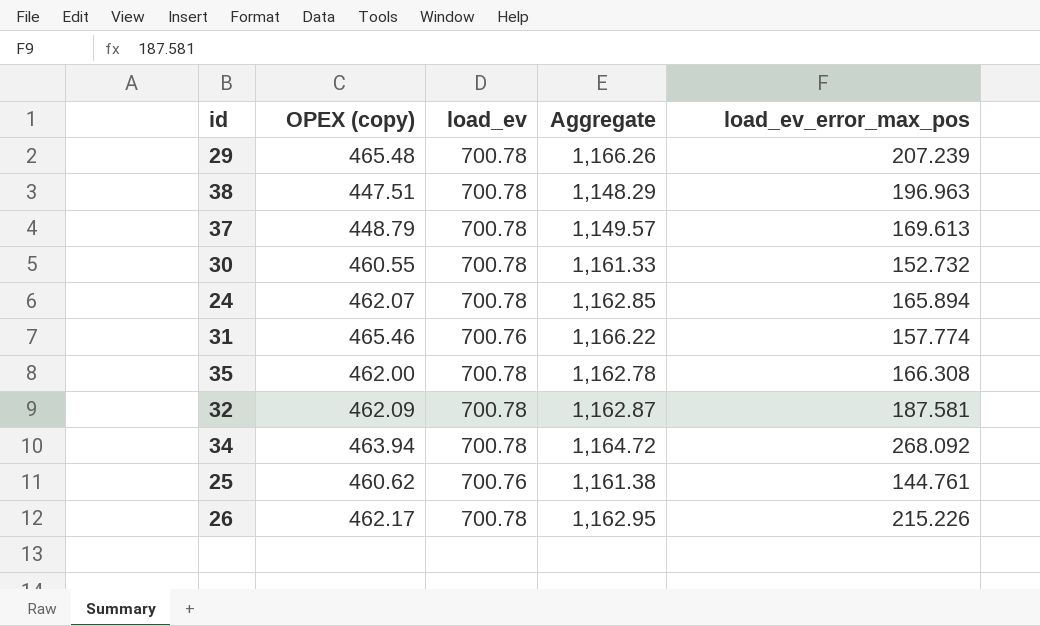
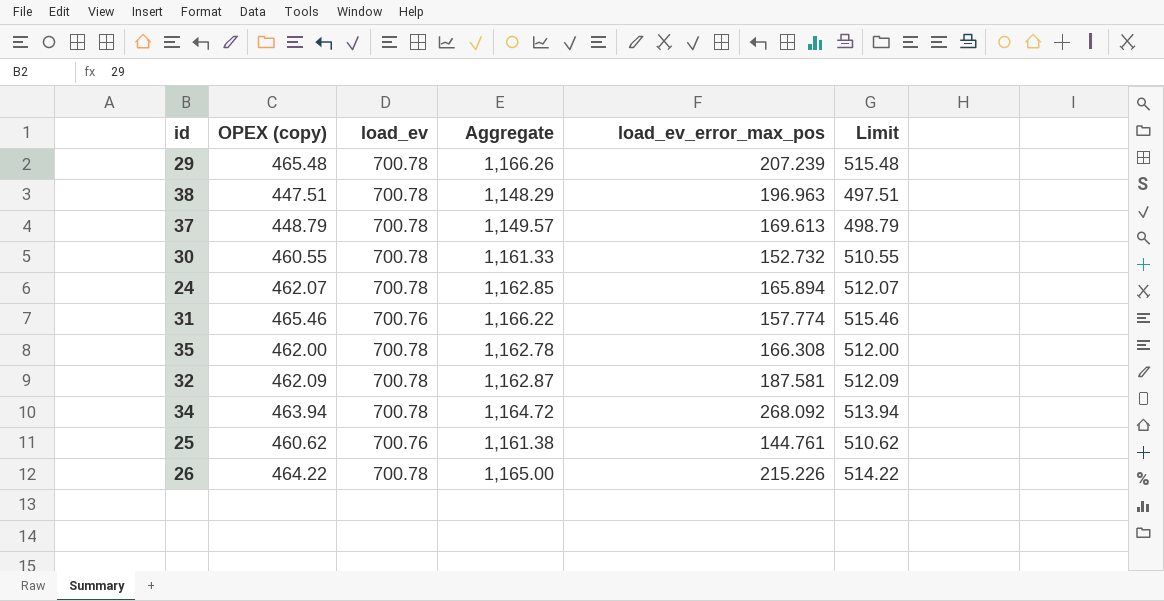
column Limit | formula: none -> [OPEX (copy)] + 50
26 | OPEX (copy): 462.17 -> 464.22
26 | Aggregate: 1,162.95 -> 1,165.00

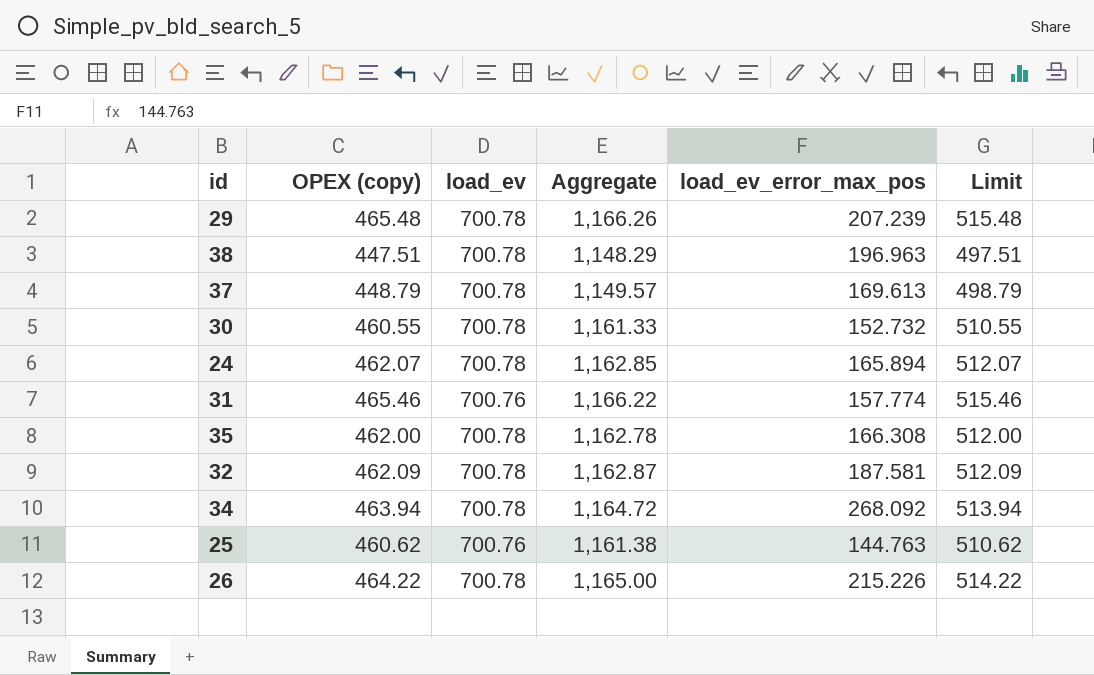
25 | load_ev_error_max_pos: 144.761 -> 144.763

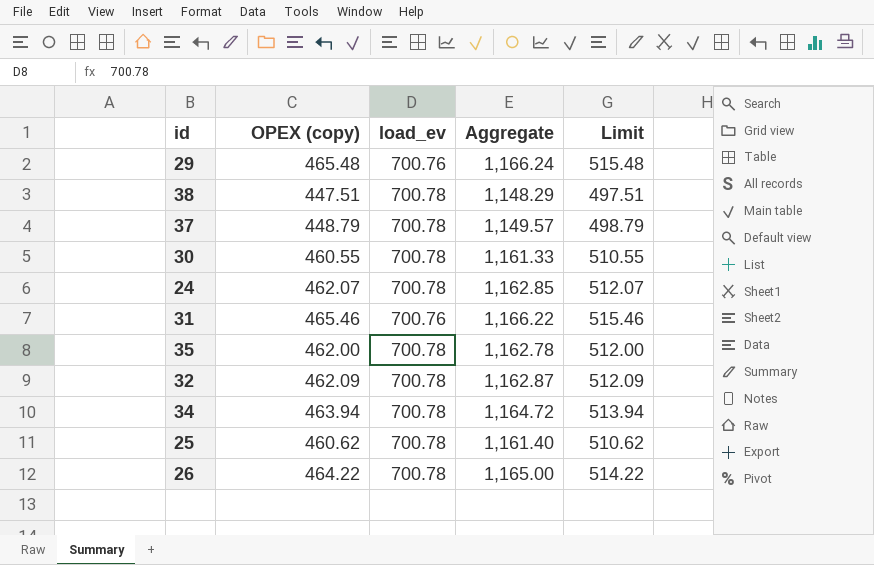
column load_ev_error_max_pos | position: 5 -> none
29 | load_ev: 700.78 -> 700.76
29 | Aggregate: 1,166.26 -> 1,166.24
25 | load_ev: 700.76 -> 700.78
25 | Aggregate: 1,161.38 -> 1,161.40

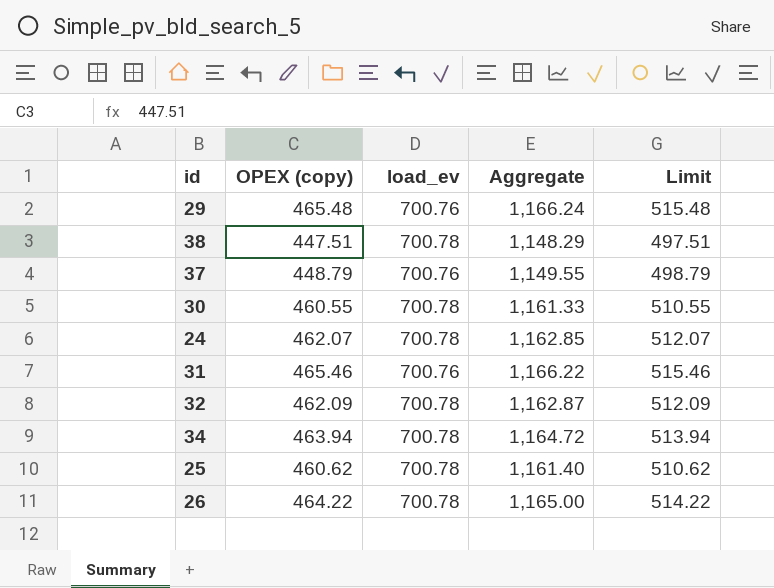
row 35: 462.00 | 700.78 | 1,162.78 | 512.00 -> none
37 | load_ev: 700.78 -> 700.76
37 | Aggregate: 1,149.57 -> 1,149.55

